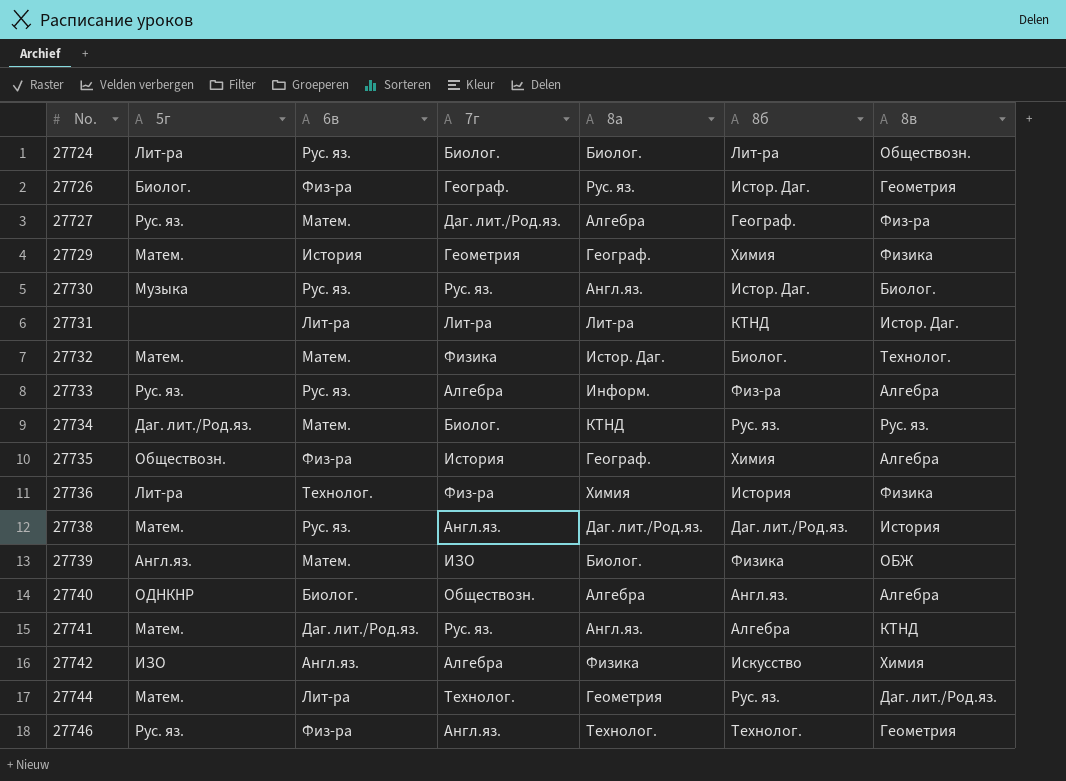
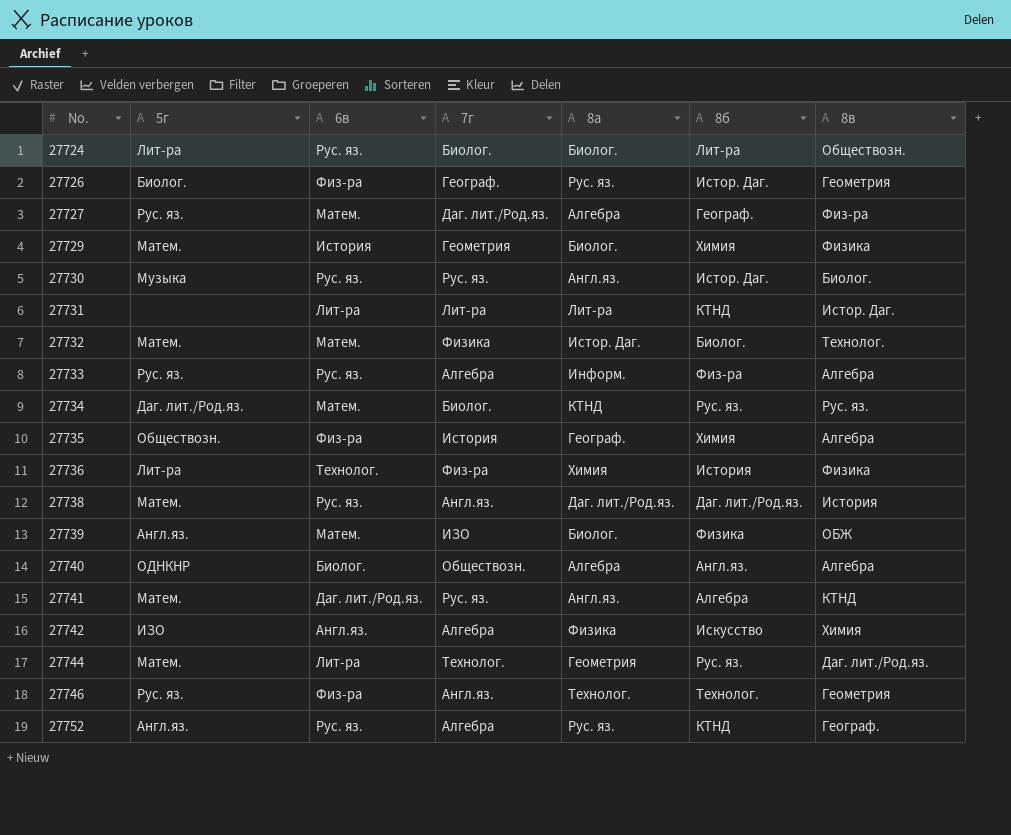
27729 | 8а: Географ. -> Биолог.
row 27752: none -> Англ.яз. | Рус. яз. | Алгебра | Рус. яз. | КТНД | Географ.

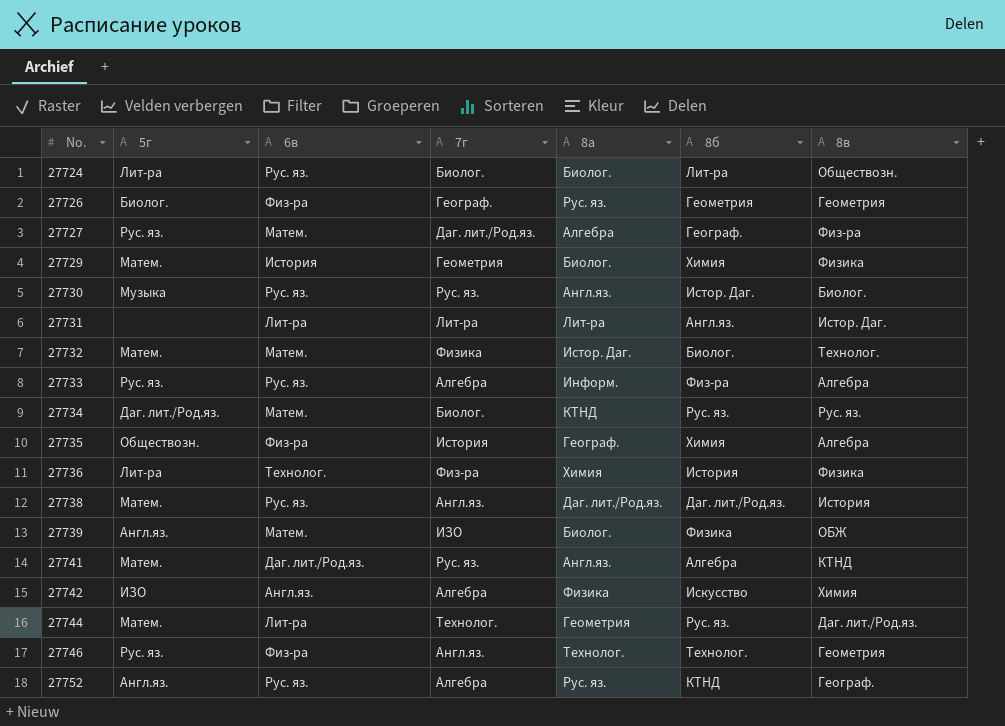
row 27740: ОДНКНР | Биолог. | Обществозн. | Алгебра | Англ.яз. | Алгебра -> none
27726 | 8б: Истор. Даг. -> Геометрия
27731 | 8б: КТНД -> Англ.яз.

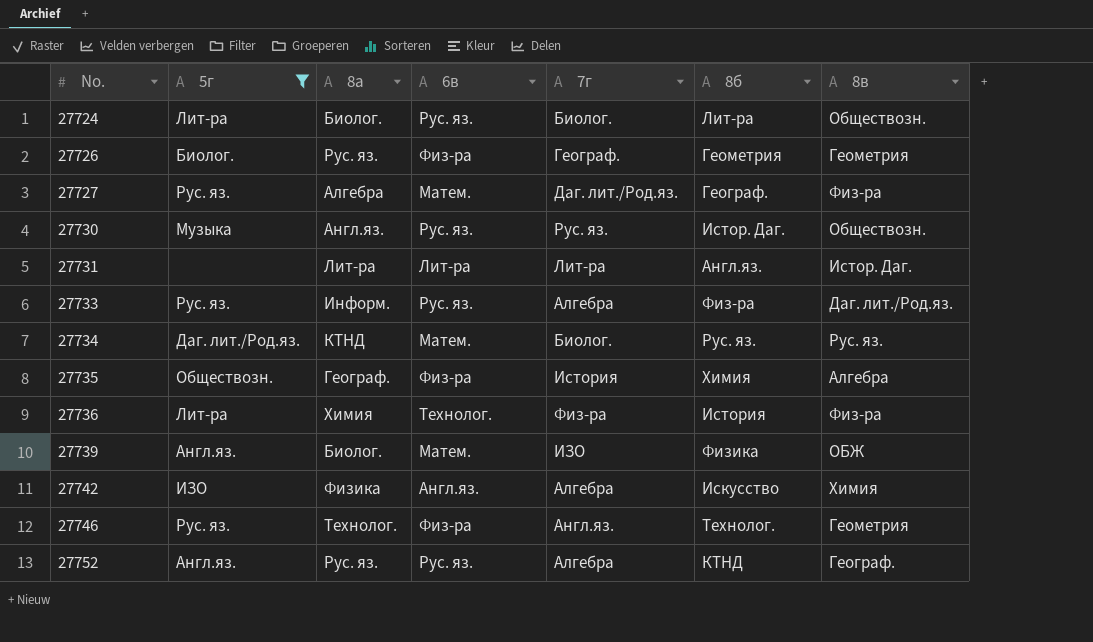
filter: none -> 5г != Матем.
column 8а | position: 5 -> 3
27730 | 8в: Биолог. -> Обществозн.
27733 | 8в: Алгебра -> Даг. лит./Род.яз.
27736 | 8в: Физика -> Физ-ра

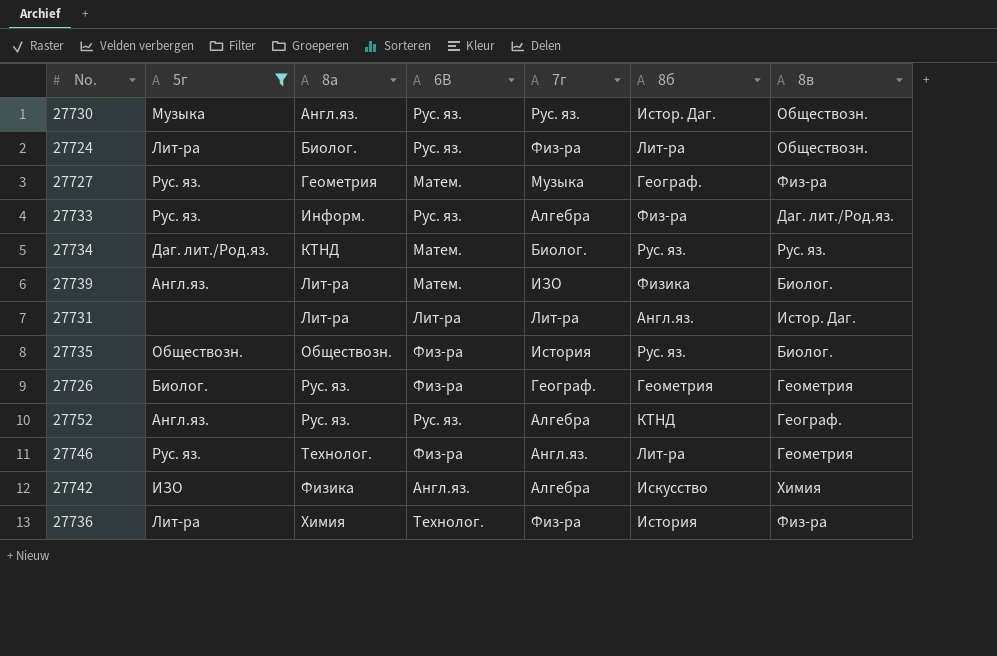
row order: No. ascending -> 8а ascending
column name: 6в -> 6В
27724 | 7г: Биолог. -> Физ-ра
27727 | 8а: Алгебра -> Геометрия
27727 | 7г: Даг. лит./Род.яз. -> Музыка
27739 | 8а: Биолог. -> Лит-ра
27739 | 8в: ОБЖ -> Биолог.
27735 | 8а: Географ. -> Обществозн.
27735 | 8б: Химия -> Рус. яз.
27735 | 8в: Алгебра -> Биолог.
27746 | 8б: Технолог. -> Лит-ра

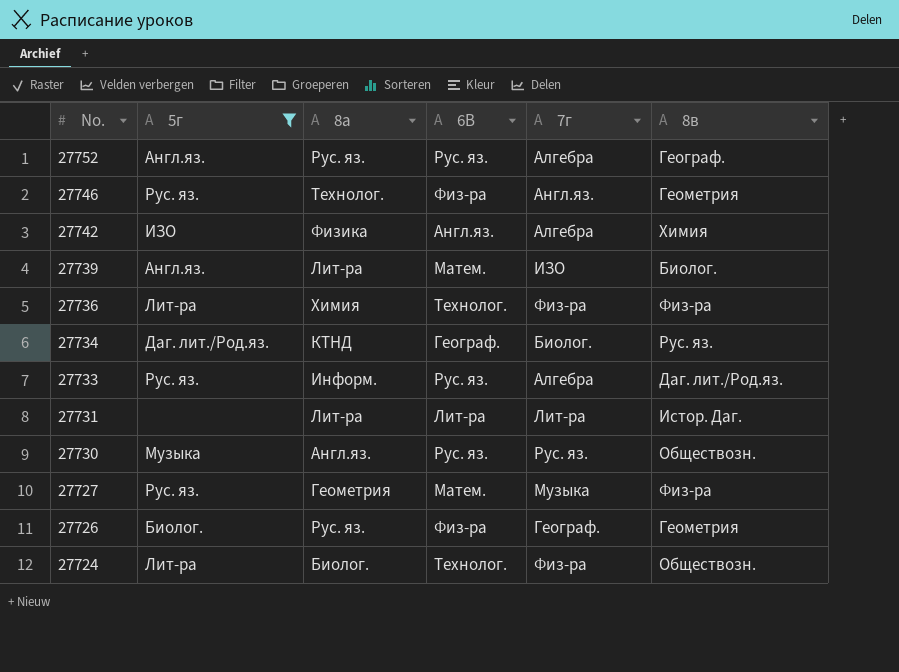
row order: 8а ascending -> No. descending
column 8б | position: 6 -> none
row 27735: Обществозн. | Обществозн. | Физ-ра | История | Рус. яз. | Биолог. -> none
27734 | 6В: Матем. -> Географ.
27724 | 6В: Рус. яз. -> Технолог.

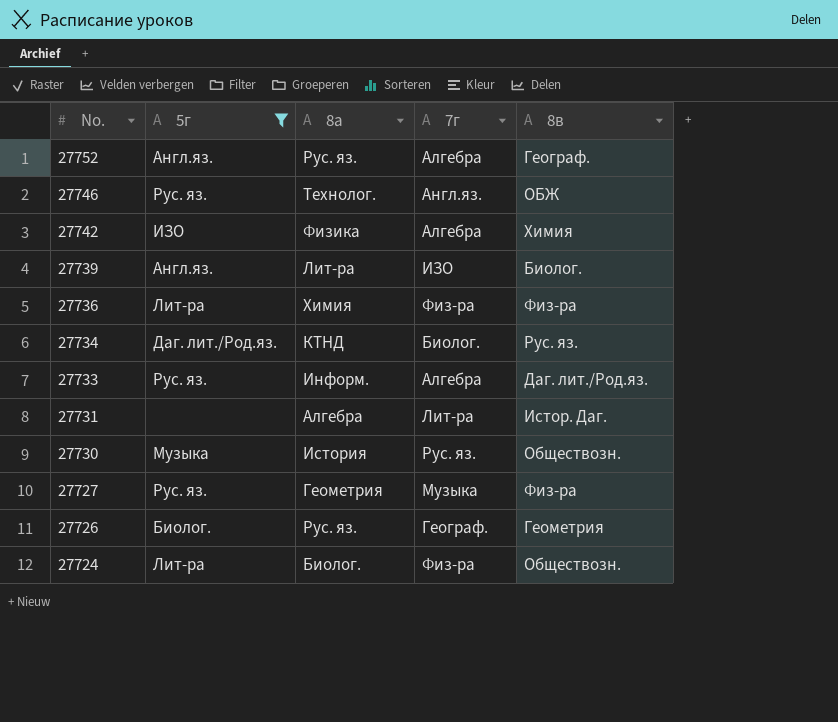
column 6В | position: 4 -> none
27746 | 8в: Геометрия -> ОБЖ
27731 | 8а: Лит-ра -> Алгебра
27730 | 8а: Англ.яз. -> История

